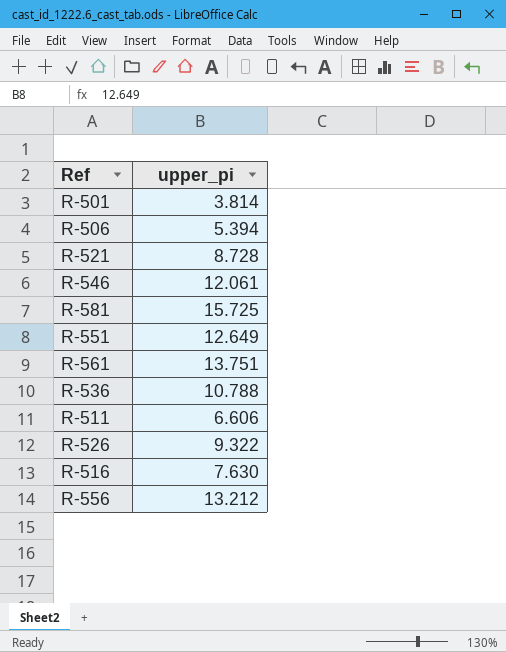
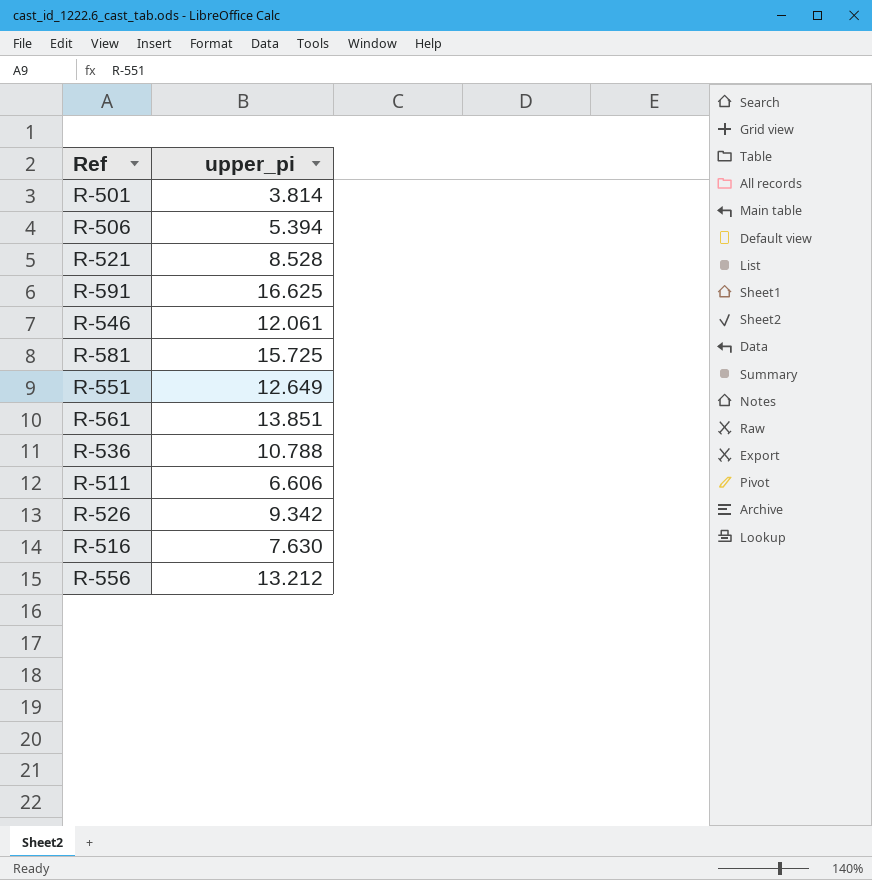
R-521 | upper_pi: 8.728 -> 8.528
row R-591: none -> 16.625
R-561 | upper_pi: 13.751 -> 13.851
R-526 | upper_pi: 9.322 -> 9.342

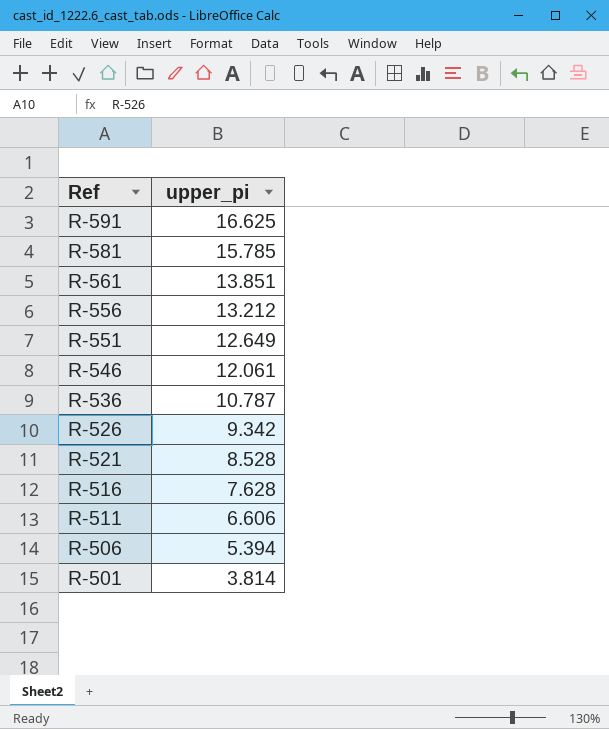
row order: none -> Ref descending
R-581 | upper_pi: 15.725 -> 15.785
R-536 | upper_pi: 10.788 -> 10.787
R-516 | upper_pi: 7.630 -> 7.628

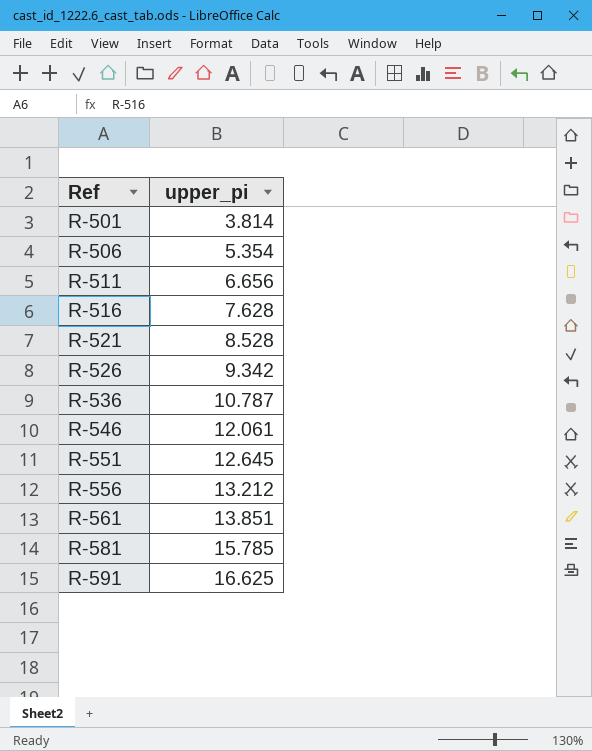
row order: Ref descending -> Ref ascending
R-506 | upper_pi: 5.394 -> 5.354
R-511 | upper_pi: 6.606 -> 6.656
R-551 | upper_pi: 12.649 -> 12.645

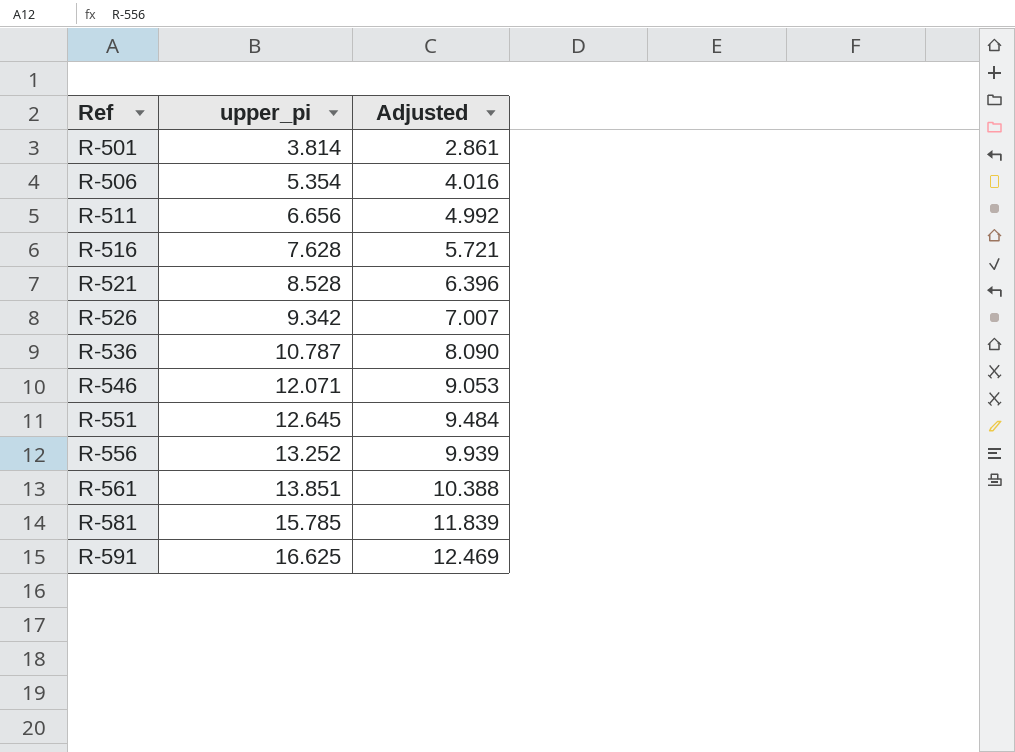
column Adjusted | formula: none -> [upper_pi] * 0.75
R-546 | upper_pi: 12.061 -> 12.071
R-556 | upper_pi: 13.212 -> 13.252

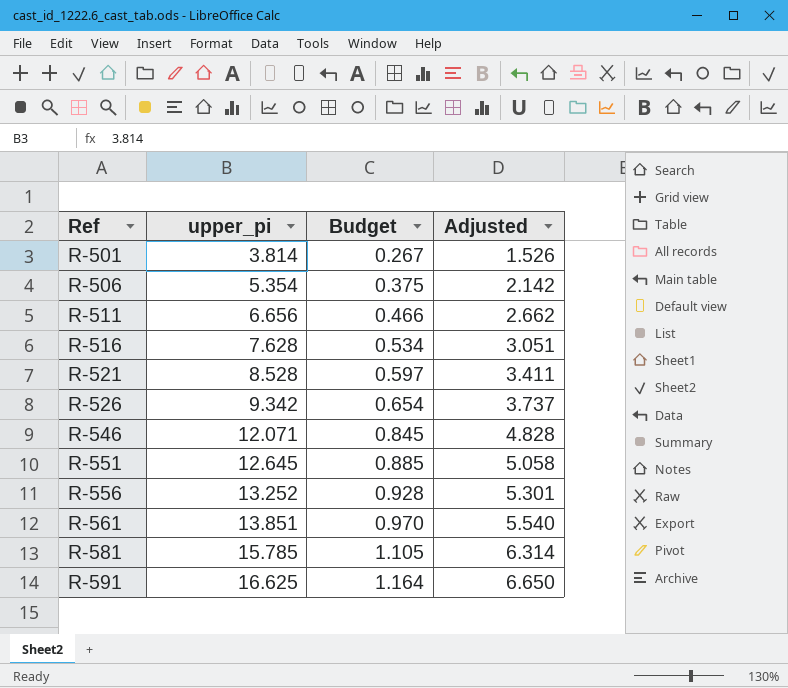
column Budget | formula: none -> [upper_pi] * 0.07
column Adjusted | formula: [upper_pi] * 0.75 -> [upper_pi] * 0.4
row R-536: 10.787 | 8.090 -> none

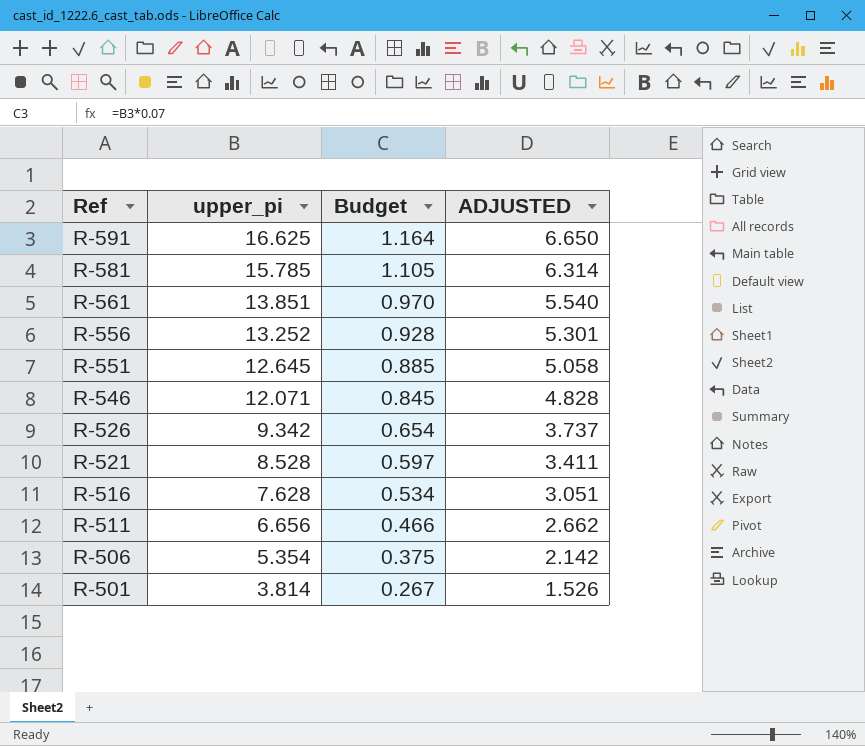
row order: Ref ascending -> Ref descending
column name: Adjusted -> ADJUSTED

